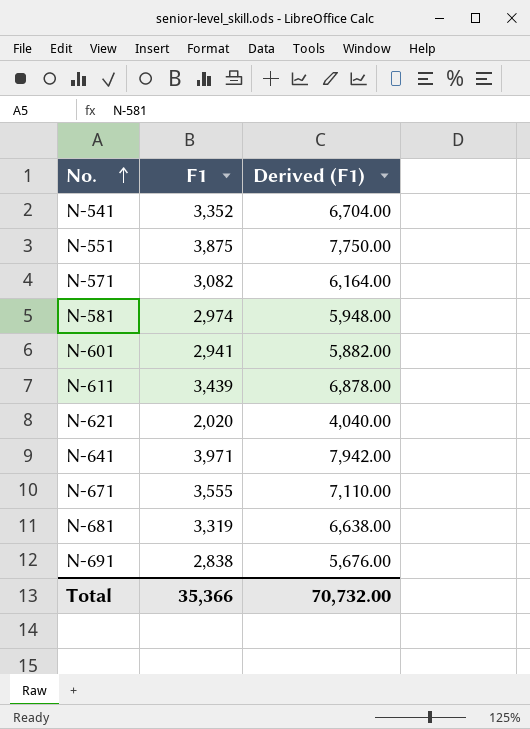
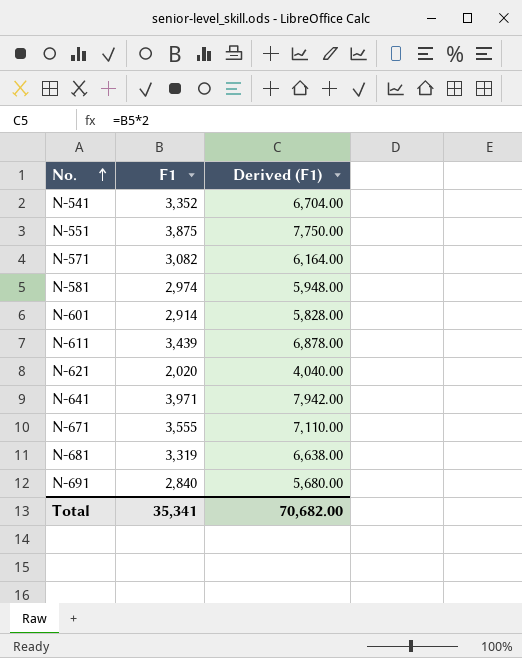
N-601 | F1: 2,941 -> 2,914
N-601 | Derived (F1): 5,882.00 -> 5,828.00
N-691 | F1: 2,838 -> 2,840
N-691 | Derived (F1): 5,676.00 -> 5,680.00
Total | F1: 35,366 -> 35,341
Total | Derived (F1): 70,732.00 -> 70,682.00

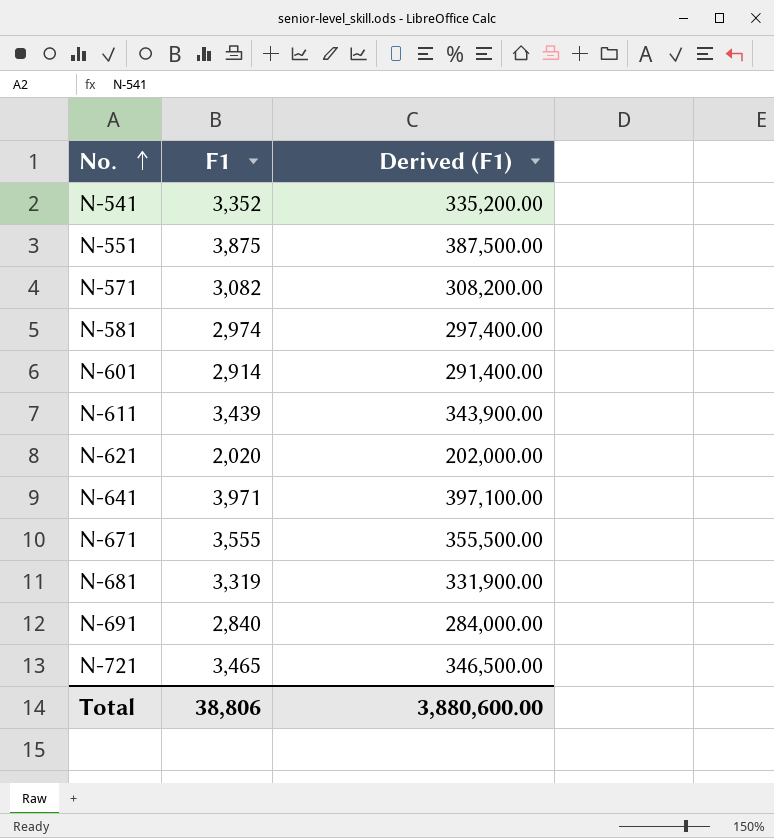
column Derived (F1) | formula: [F1] * 2 -> [F1] * 100
row N-721: none -> 3,465 | 346,500.00
Total | F1: 35,341 -> 38,806
Total | Derived (F1): 70,682.00 -> 3,880,600.00

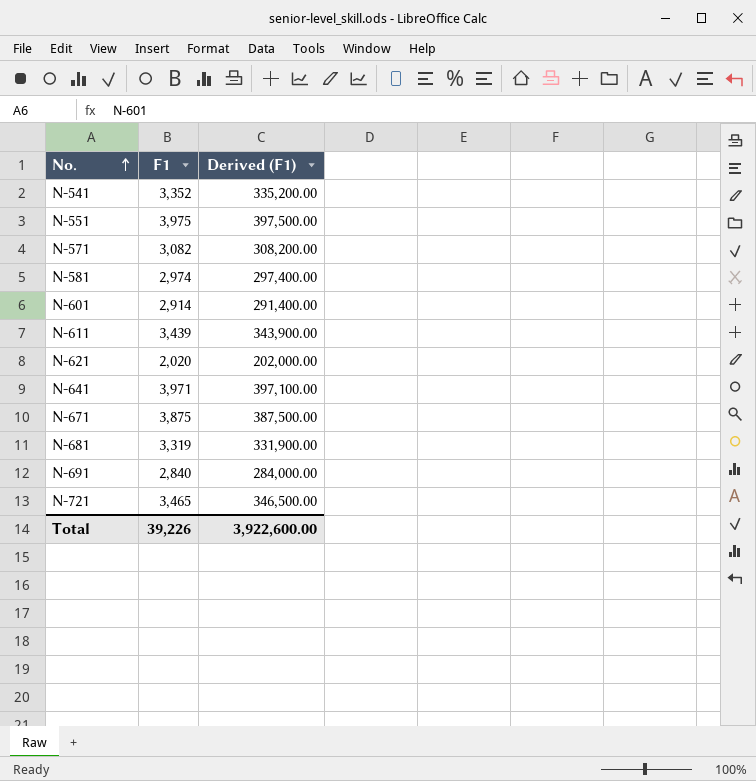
N-551 | F1: 3,875 -> 3,975
N-551 | Derived (F1): 387,500.00 -> 397,500.00
N-671 | F1: 3,555 -> 3,875
N-671 | Derived (F1): 355,500.00 -> 387,500.00
Total | F1: 38,806 -> 39,226
Total | Derived (F1): 3,880,600.00 -> 3,922,600.00

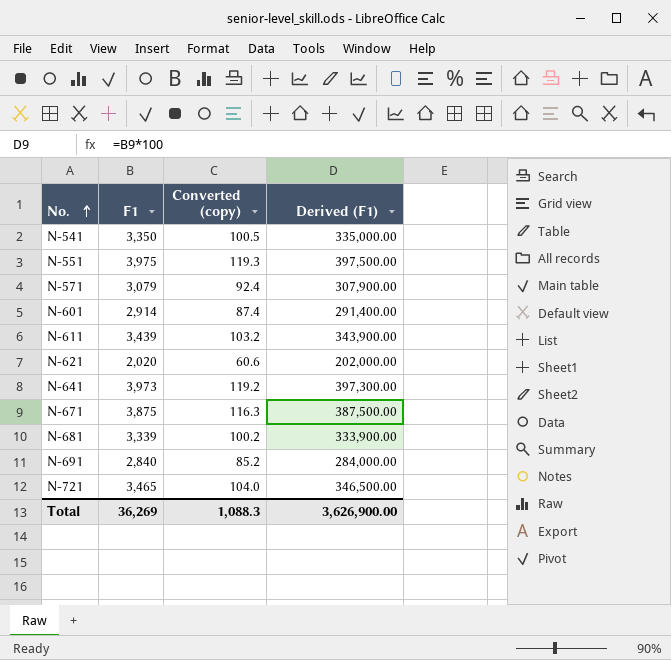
column Converted (copy) | formula: none -> [F1] * 0.03
row N-581: 2,974 | 297,400.00 -> none
N-541 | F1: 3,352 -> 3,350
N-541 | Derived (F1): 335,200.00 -> 335,000.00
N-571 | F1: 3,082 -> 3,079
N-571 | Derived (F1): 308,200.00 -> 307,900.00
N-641 | F1: 3,971 -> 3,973
N-641 | Derived (F1): 397,100.00 -> 397,300.00
N-681 | F1: 3,319 -> 3,339
N-681 | Derived (F1): 331,900.00 -> 333,900.00
Total | F1: 39,226 -> 36,269
Total | Derived (F1): 3,922,600.00 -> 3,626,900.00

